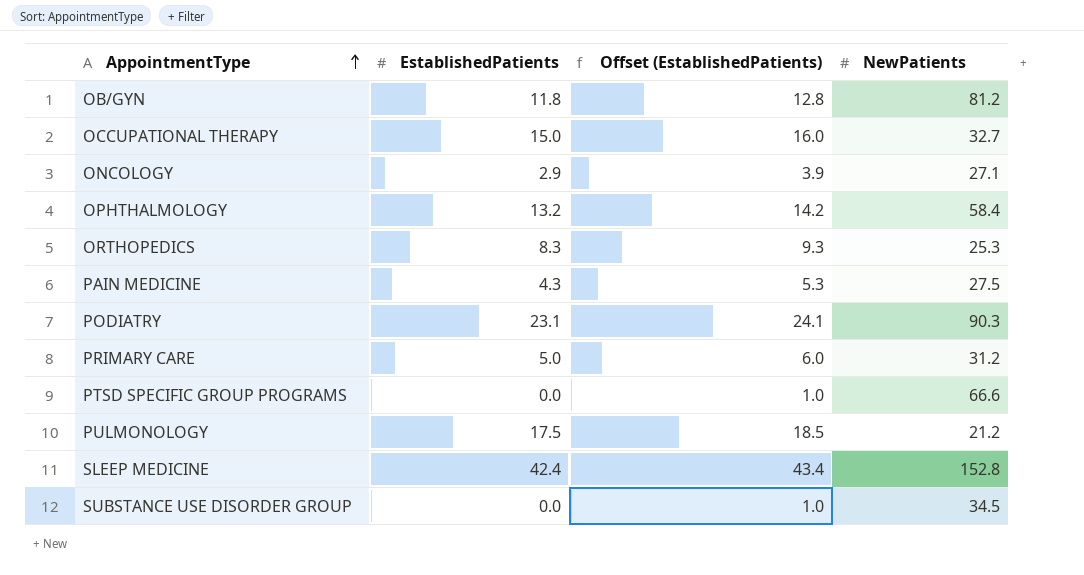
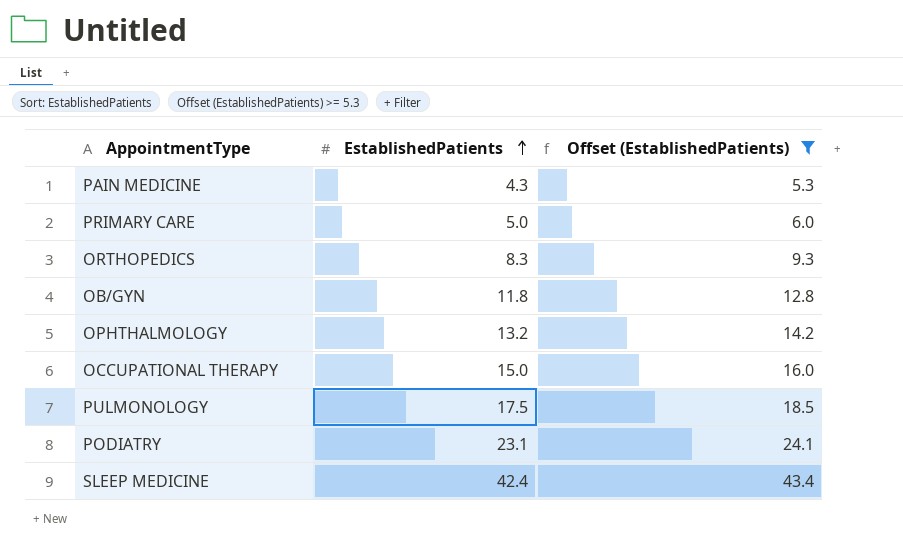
filter: none -> Offset (EstablishedPatients) >= 5.3
row order: AppointmentType ascending -> EstablishedPatients ascending
column NewPatients | position: 4 -> none

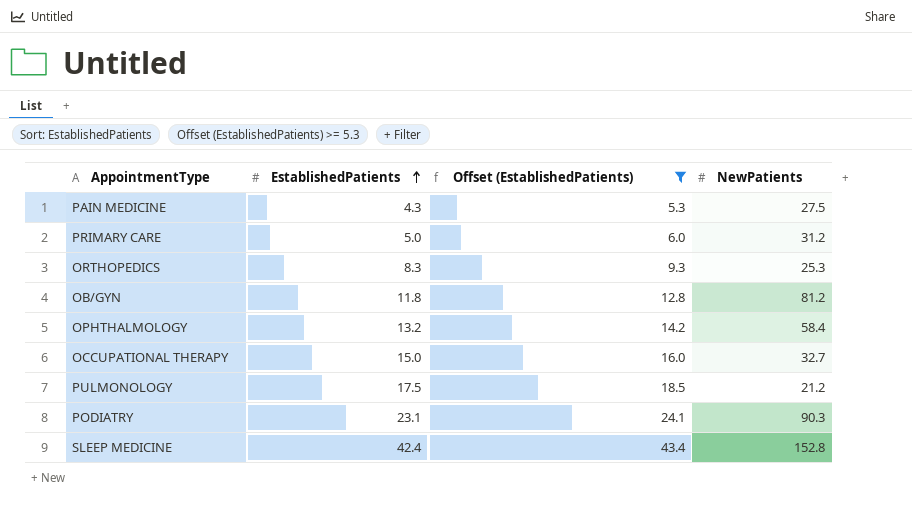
column NewPatients | position: none -> 4

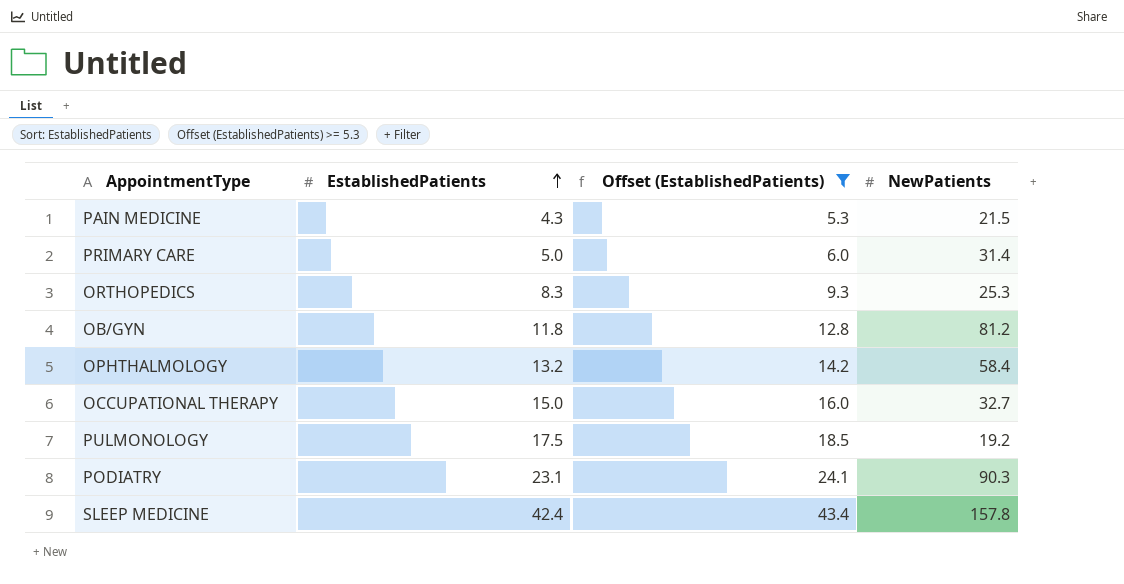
PAIN MEDICINE | NewPatients: 27.5 -> 21.5
PRIMARY CARE | NewPatients: 31.2 -> 31.4
PULMONOLOGY | NewPatients: 21.2 -> 19.2
SLEEP MEDICINE | NewPatients: 152.8 -> 157.8

